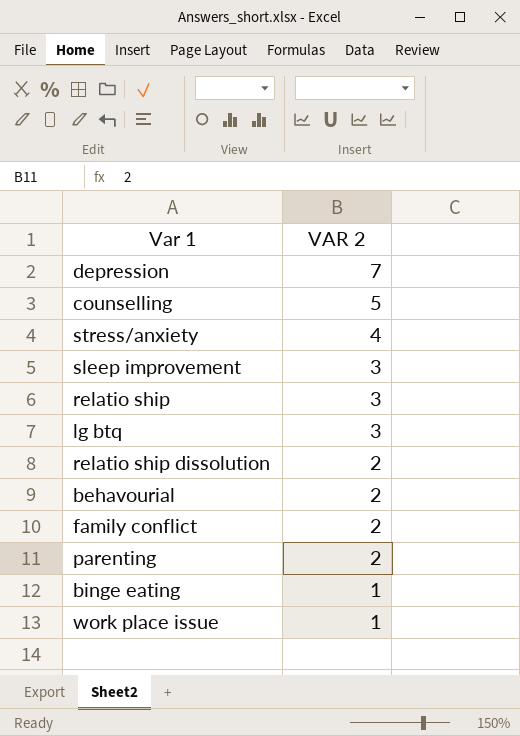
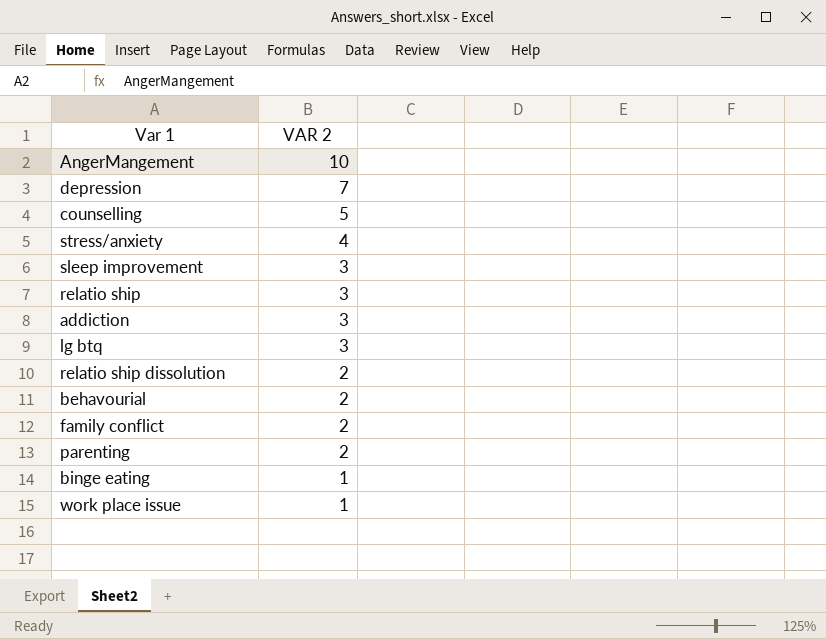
row AngerMangement: none -> 10
row addiction: none -> 3

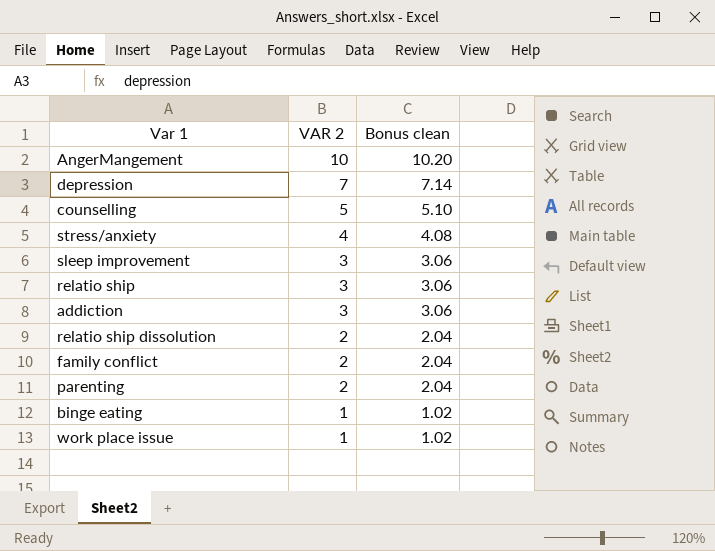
column Bonus clean | formula: none -> [VAR 2] * 1.02
row lg btq: 3 -> none
row behavourial: 2 -> none

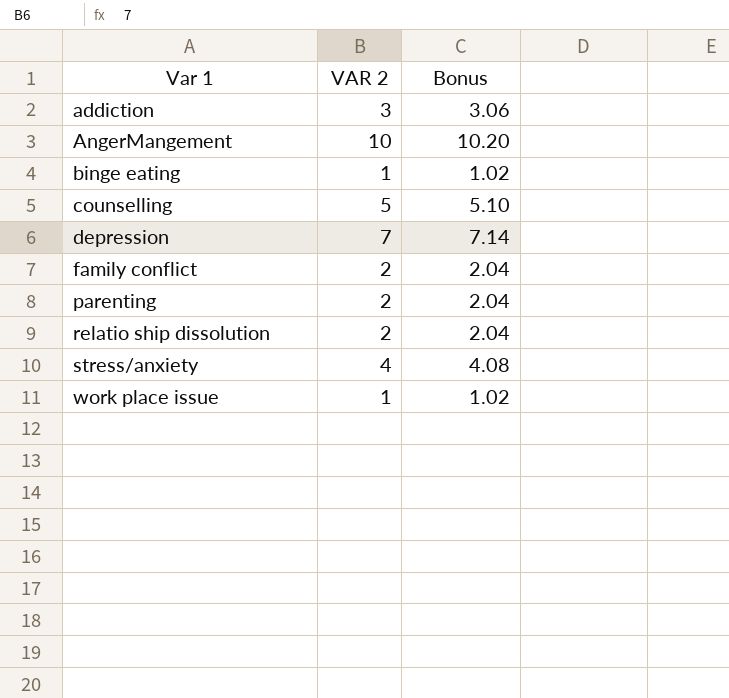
row order: VAR 2 descending -> Var 1 ascending
column name: Bonus clean -> Bonus
row sleep improvement: 3 | 3.06 -> none
row relatio ship: 3 | 3.06 -> none

